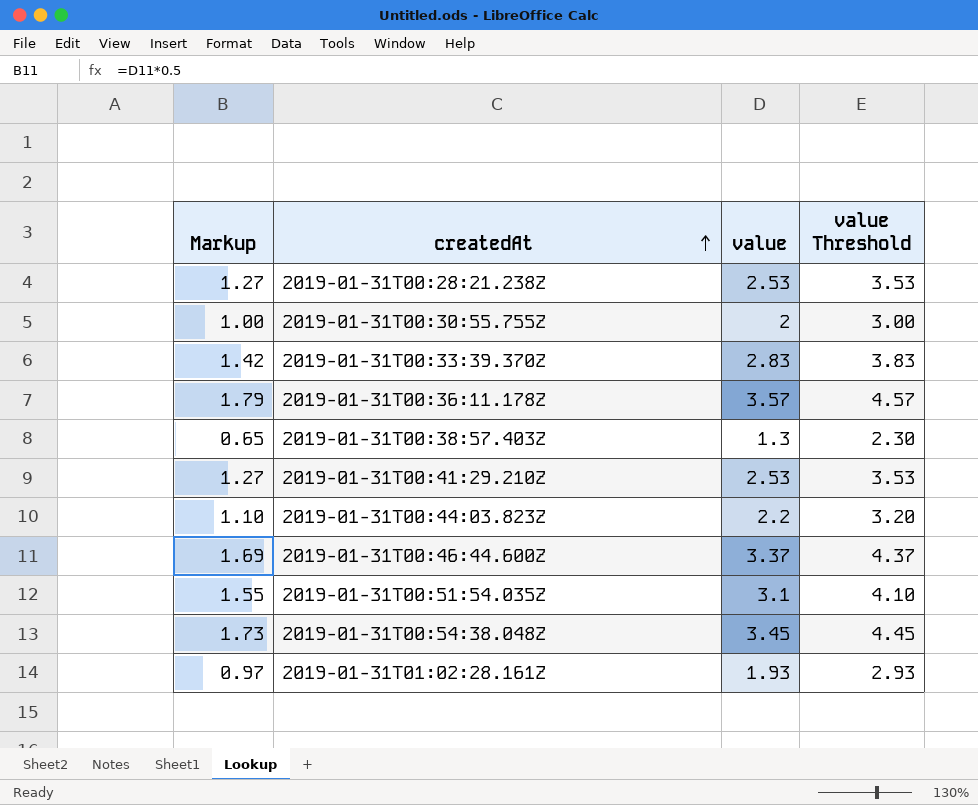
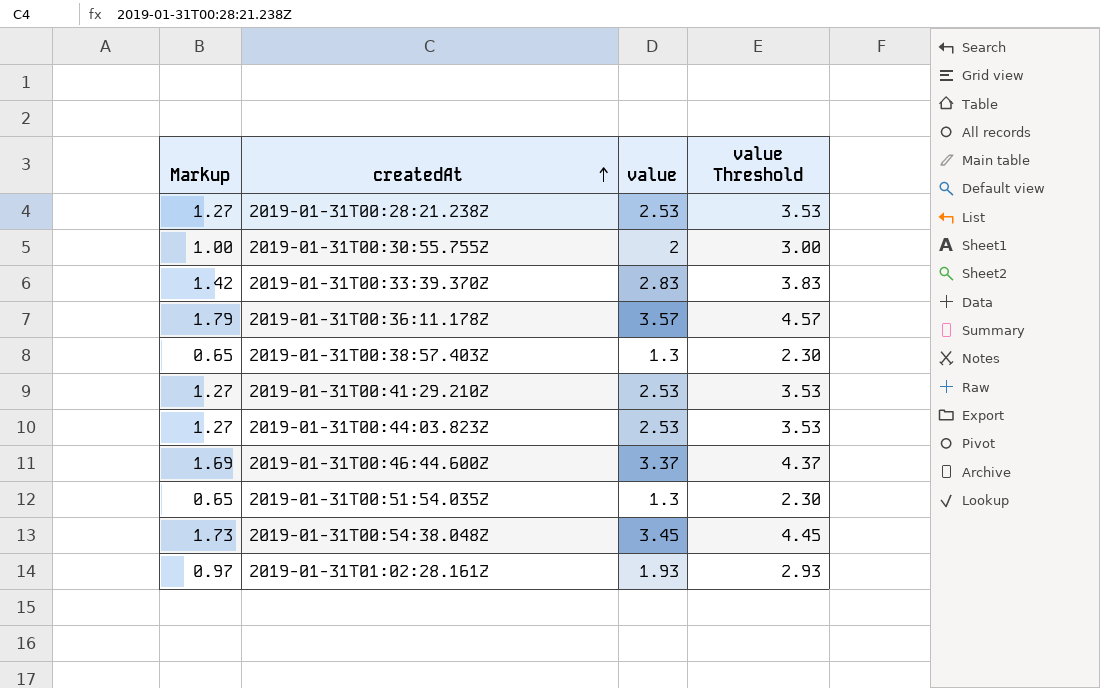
2019-01-31T00:44:03.823Z | Markup: 1.10 -> 1.27
2019-01-31T00:44:03.823Z | value: 2.2 -> 2.53
2019-01-31T00:44:03.823Z | value Threshold: 3.20 -> 3.53
2019-01-31T00:51:54.035Z | Markup: 1.55 -> 0.65
2019-01-31T00:51:54.035Z | value: 3.1 -> 1.3
2019-01-31T00:51:54.035Z | value Threshold: 4.10 -> 2.30

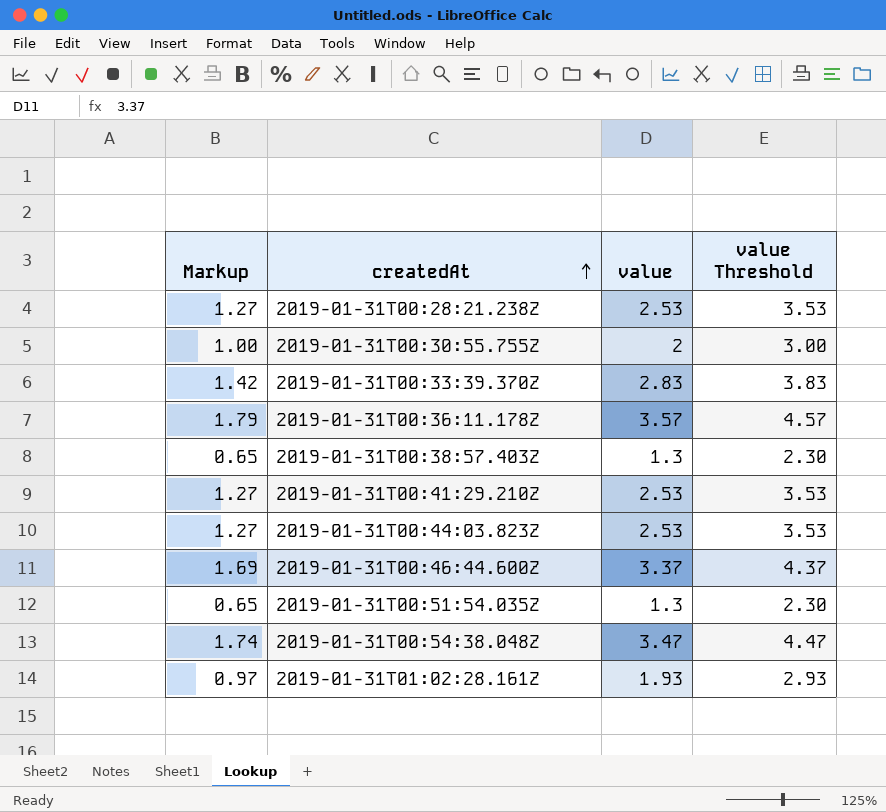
2019-01-31T00:54:38.048Z | Markup: 1.73 -> 1.74
2019-01-31T00:54:38.048Z | value: 3.45 -> 3.47
2019-01-31T00:54:38.048Z | value Threshold: 4.45 -> 4.47

